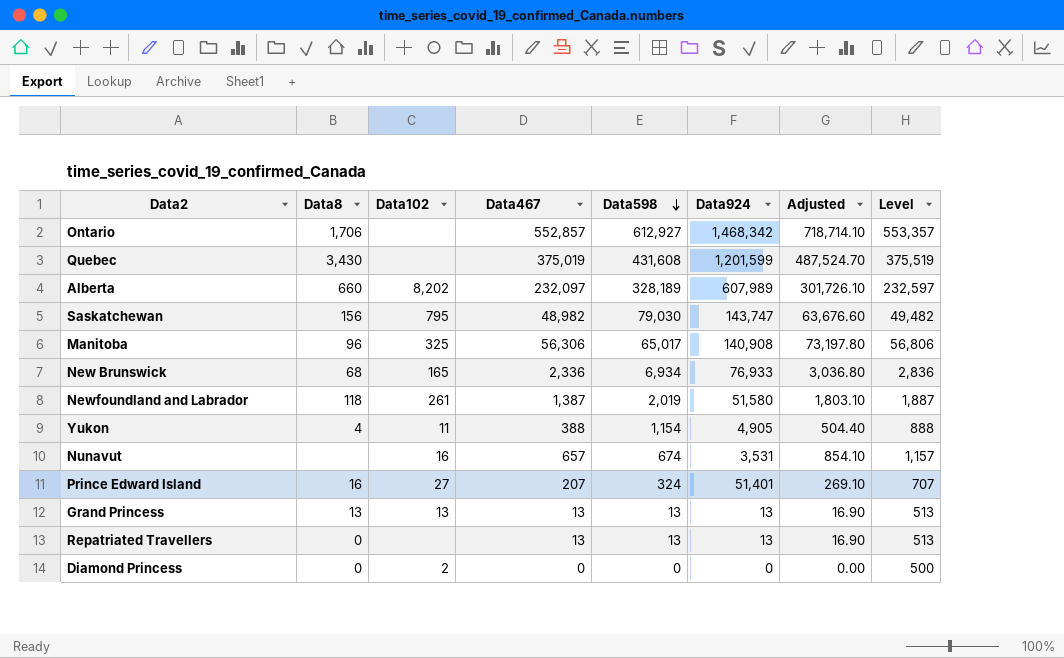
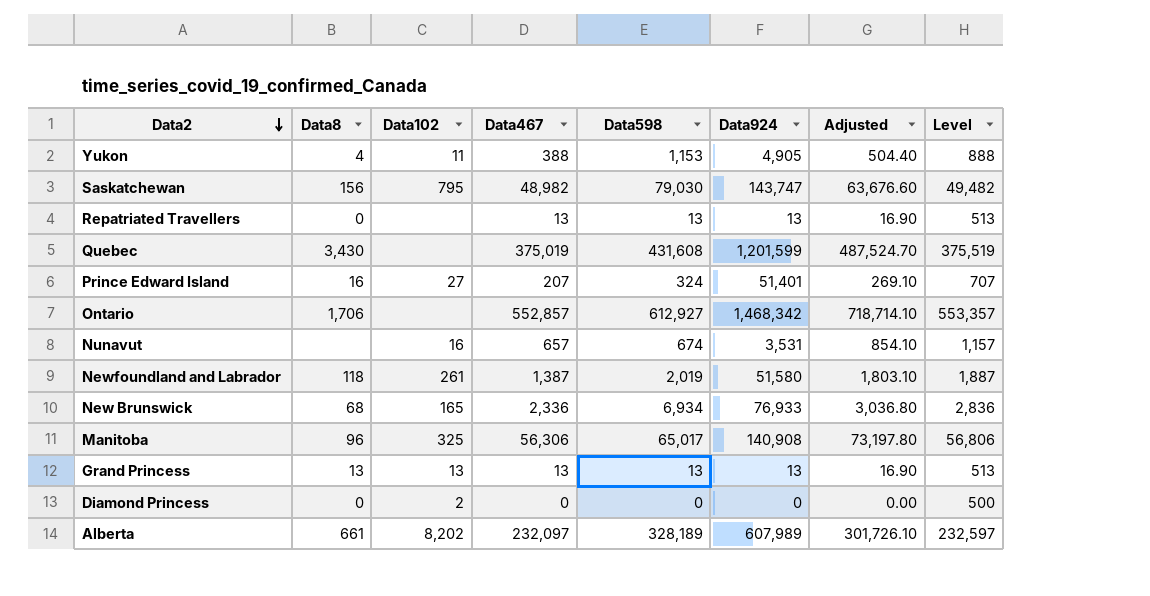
row order: Data598 descending -> Data2 descending
Yukon | Data598: 1,154 -> 1,153
Alberta | Data8: 660 -> 661

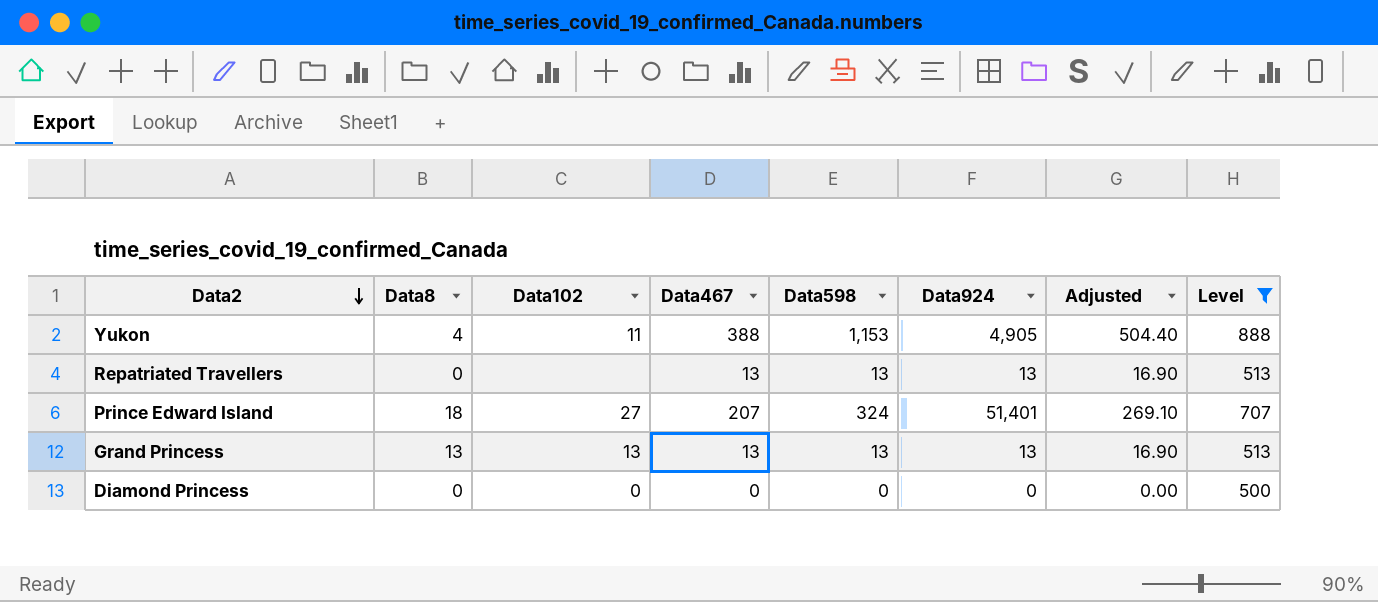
filter: none -> Level <= 888
Prince Edward Island | Data8: 16 -> 18
Diamond Princess | Data102: 2 -> 0

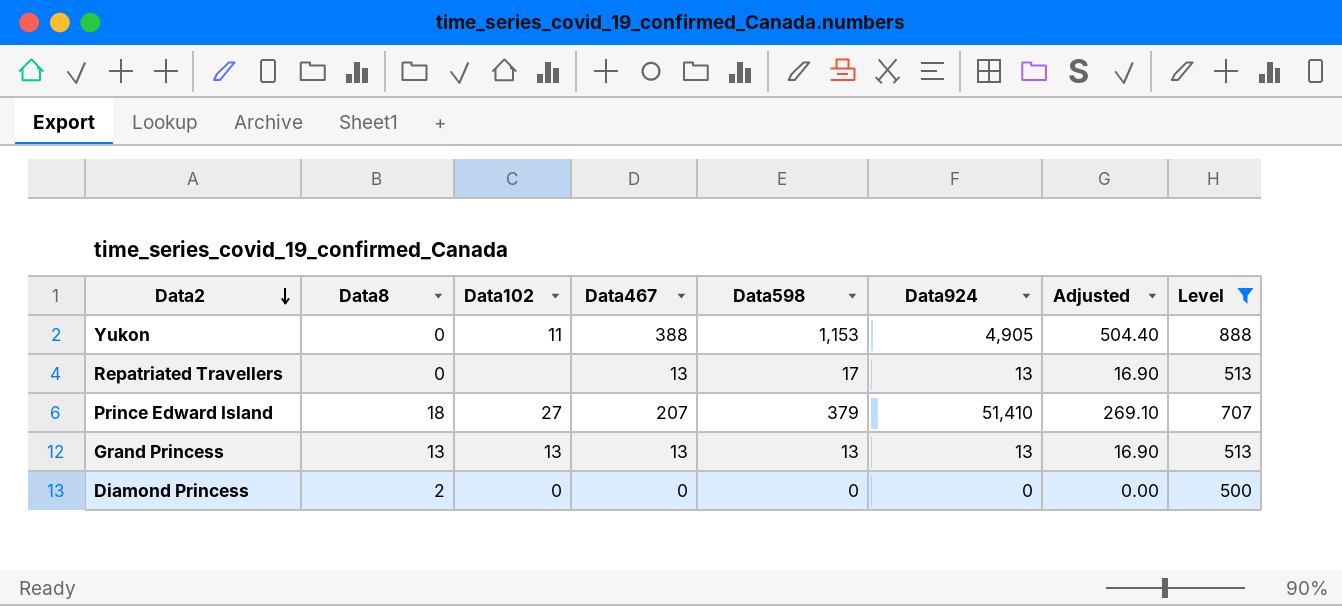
Yukon | Data8: 4 -> 0
Repatriated Travellers | Data598: 13 -> 17
Prince Edward Island | Data598: 324 -> 379
Prince Edward Island | Data924: 51,401 -> 51,410
Diamond Princess | Data8: 0 -> 2

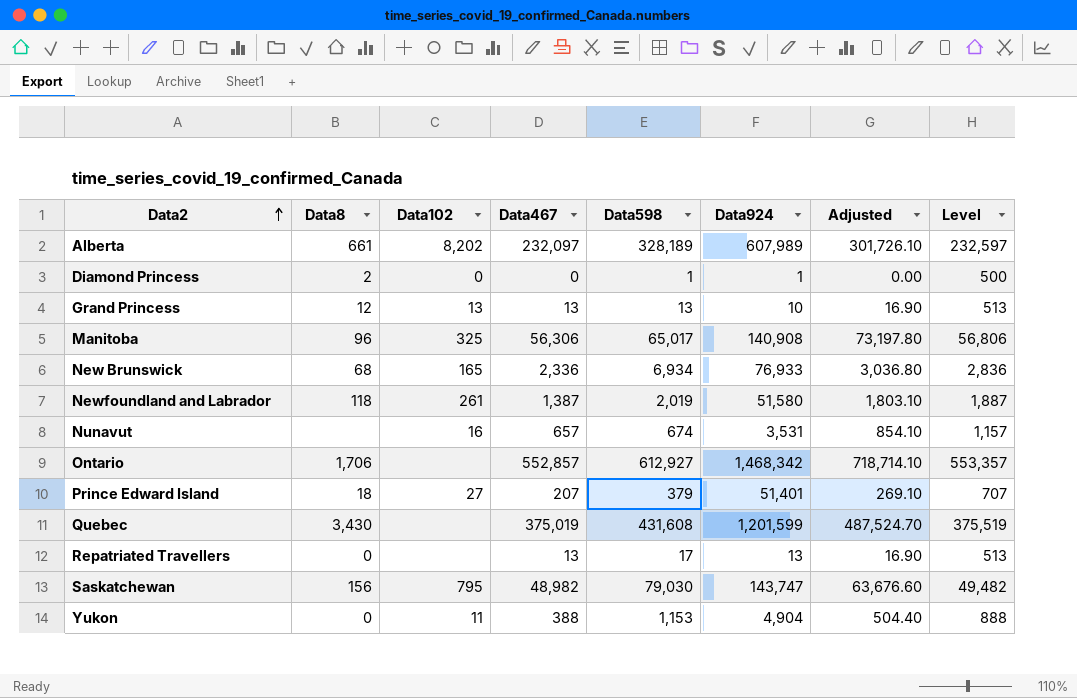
filter: Level <= 888 -> none
row order: Data2 descending -> Data2 ascending
Diamond Princess | Data598: 0 -> 1
Diamond Princess | Data924: 0 -> 1
Grand Princess | Data8: 13 -> 12
Grand Princess | Data924: 13 -> 10
Prince Edward Island | Data924: 51,410 -> 51,401
Yukon | Data924: 4,905 -> 4,904

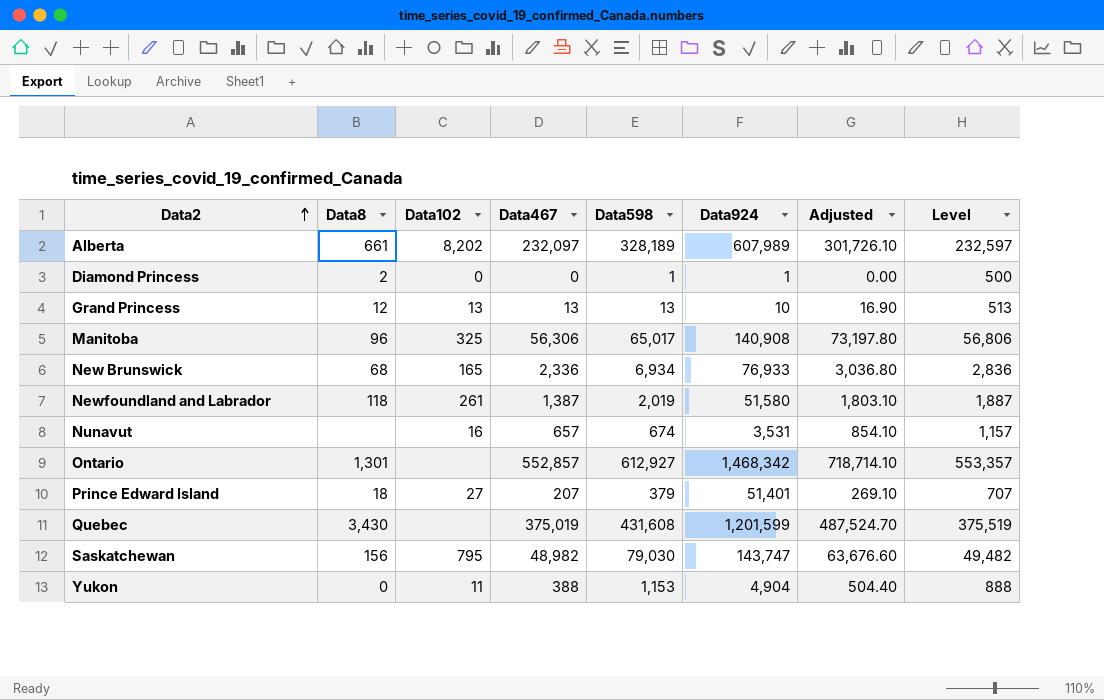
row Repatriated Travellers: 0 | none | 13 | 17 | 13 | 16.90 | 513 -> none
Ontario | Data8: 1,706 -> 1,301

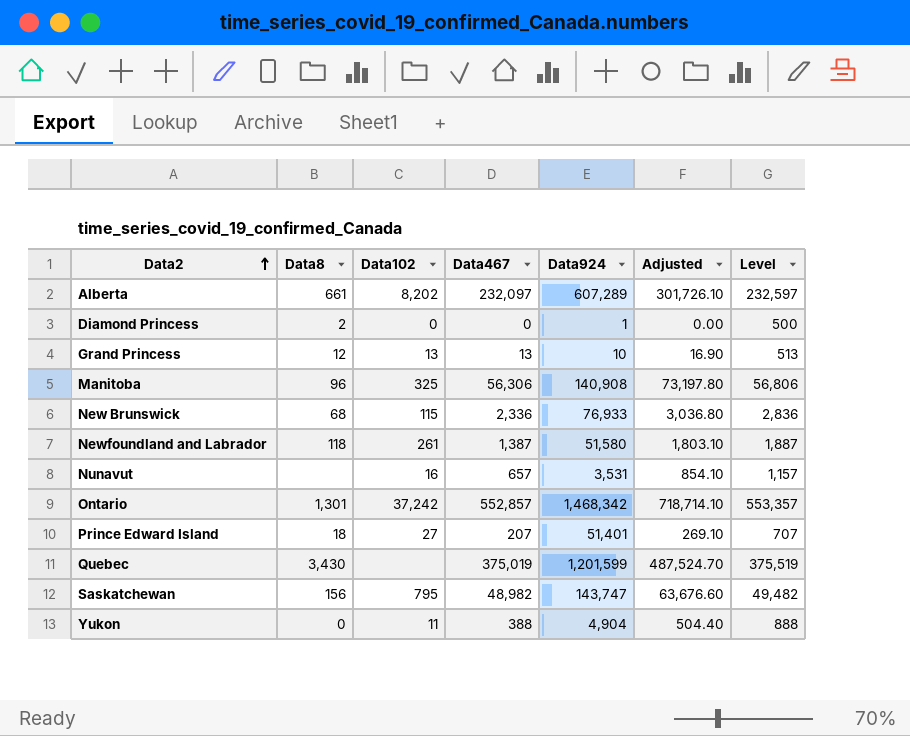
column Data598 | position: 5 -> none
Alberta | Data924: 607,989 -> 607,289
New Brunswick | Data102: 165 -> 115
Ontario | Data102: none -> 37,242

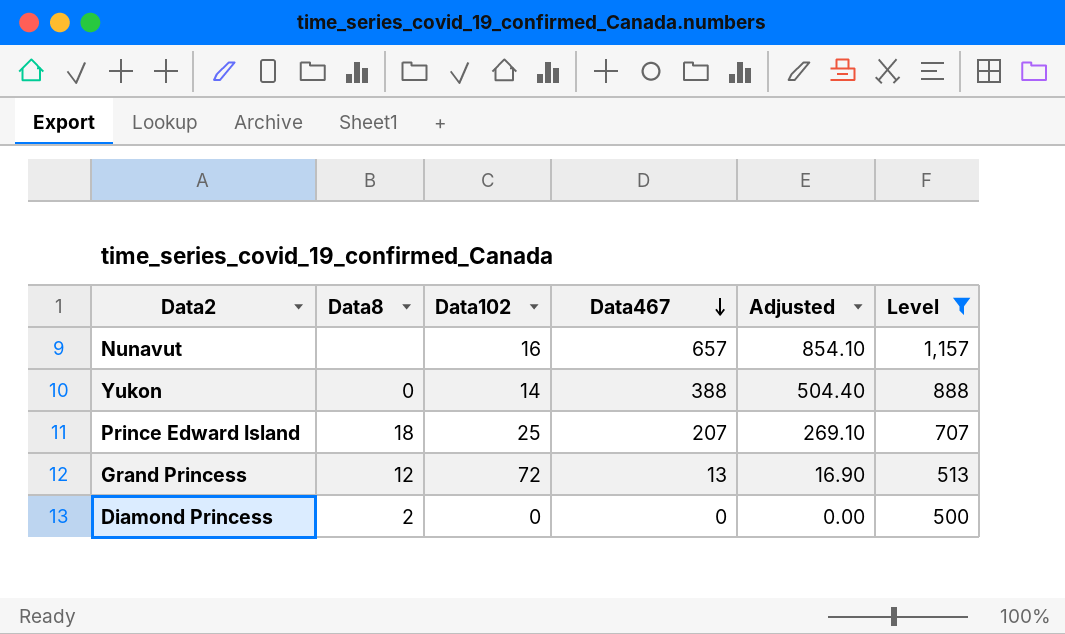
filter: none -> Level <= 1,157
row order: Data2 ascending -> Data467 descending
column Data924 | position: 5 -> none
Yukon | Data102: 11 -> 14
Prince Edward Island | Data102: 27 -> 25
Grand Princess | Data102: 13 -> 72

